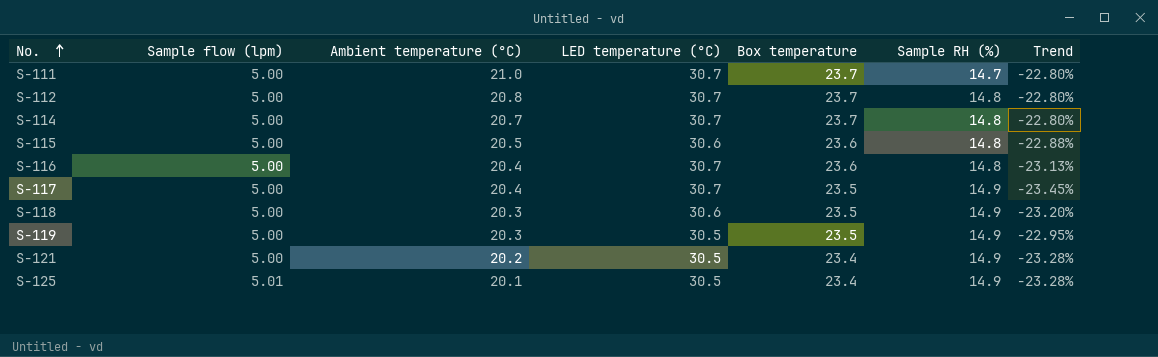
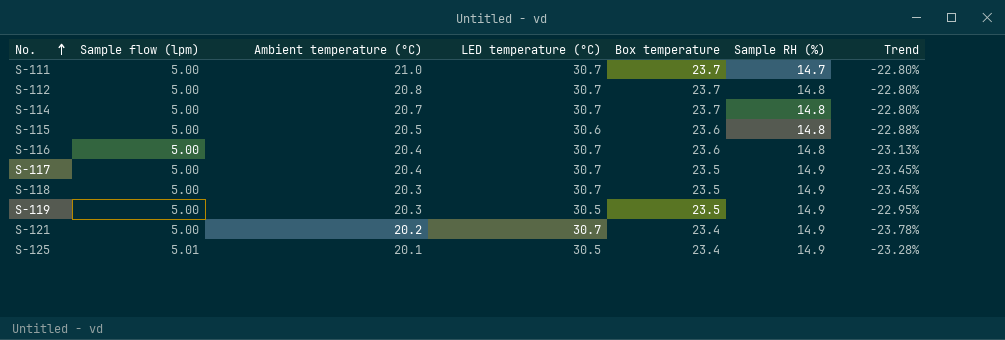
S-118 | LED temperature (°C): 30.6 -> 30.7
S-118 | Trend: -23.20% -> -23.45%
S-121 | LED temperature (°C): 30.5 -> 30.7
S-121 | Trend: -23.28% -> -23.78%

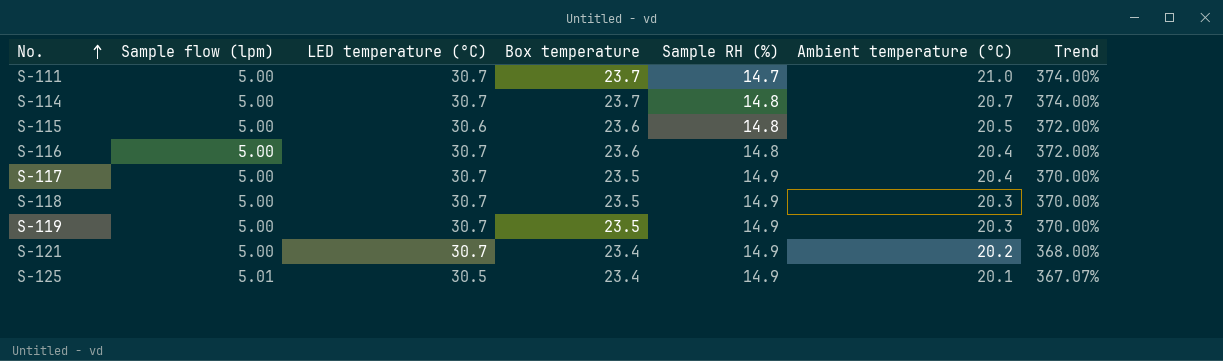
column Ambient temperature (°C) | position: 3 -> 6
column Trend | formula: ([Box temperature] - [LED temperature (°C)]) / [LED temperature (°C)] -> ([Box temperature] - [Sample flow (lpm)]) / [Sample flow (lpm)]
row S-112: 5.00 | 20.8 | 30.7 | 23.7 | 14.8 | -22.80% -> none
S-119 | LED temperature (°C): 30.5 -> 30.7

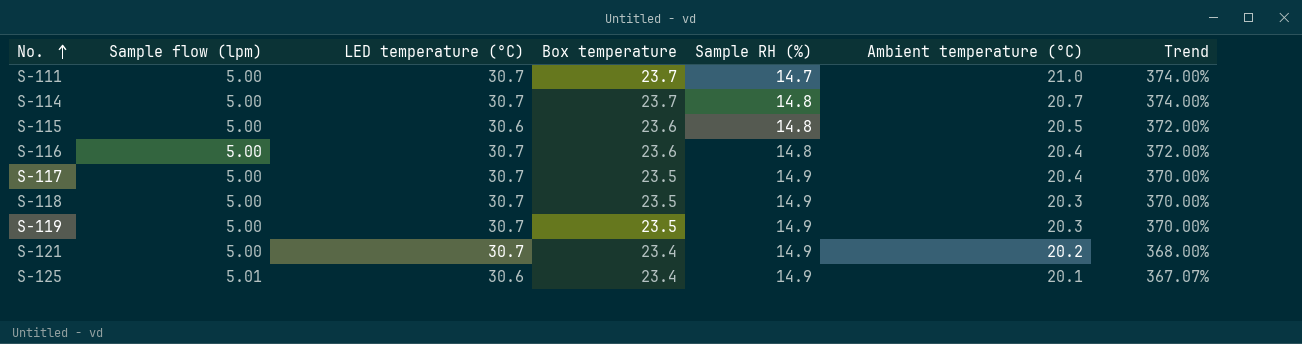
S-125 | LED temperature (°C): 30.5 -> 30.6

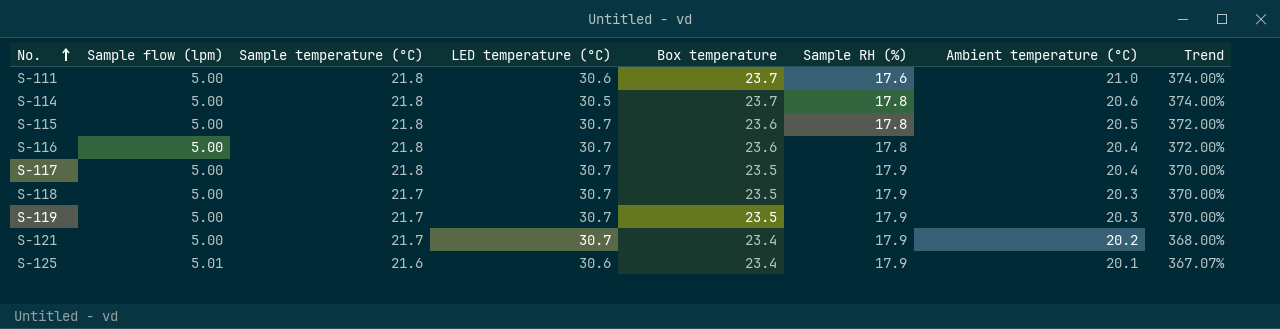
column Sample temperature (°C) | position: none -> 3
S-111 | LED temperature (°C): 30.7 -> 30.6
S-111 | Sample RH (%): 14.7 -> 17.6
S-114 | LED temperature (°C): 30.7 -> 30.5
S-114 | Sample RH (%): 14.8 -> 17.8
S-114 | Ambient temperature (°C): 20.7 -> 20.6
S-115 | LED temperature (°C): 30.6 -> 30.7
S-115 | Sample RH (%): 14.8 -> 17.8
S-116 | Sample RH (%): 14.8 -> 17.8
S-117 | Sample RH (%): 14.9 -> 17.9
S-118 | Sample RH (%): 14.9 -> 17.9
S-119 | Sample RH (%): 14.9 -> 17.9
S-121 | Sample RH (%): 14.9 -> 17.9
S-125 | Sample RH (%): 14.9 -> 17.9

